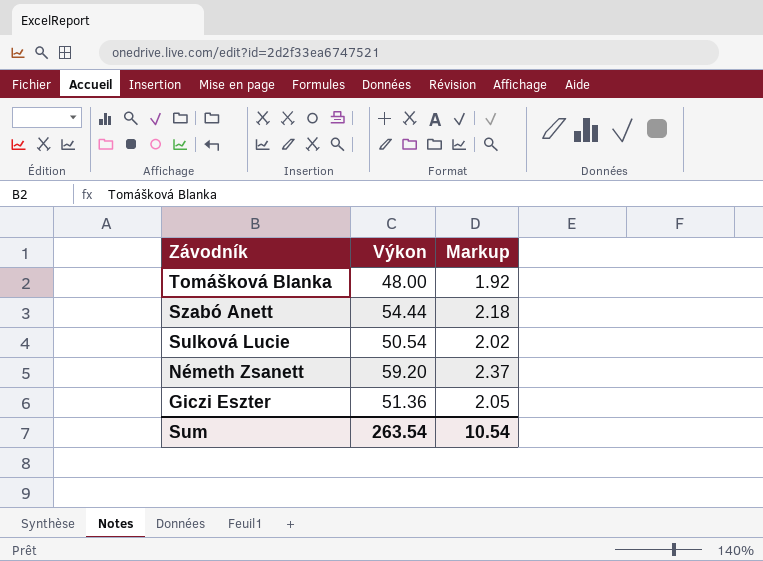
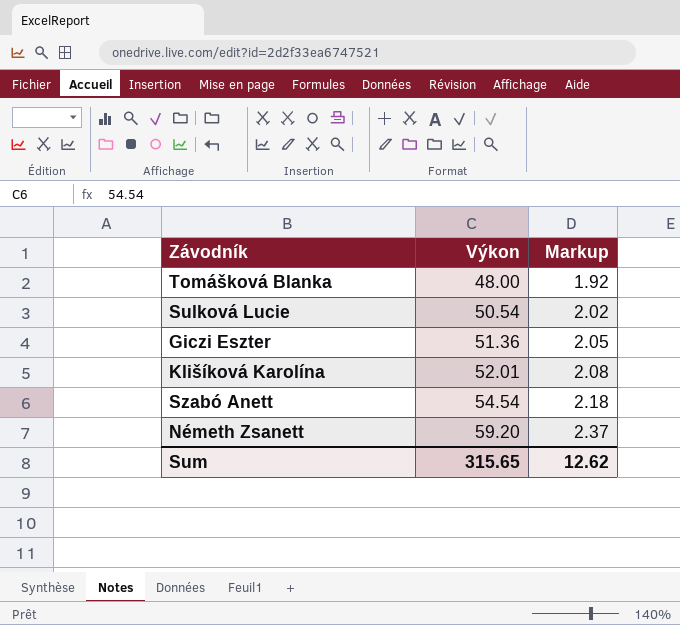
row order: Závodník descending -> Výkon ascending
row Klišíková Karolína: none -> 52.01 | 2.08
Szabó Anett | Výkon: 54.44 -> 54.54
Sum | Výkon: 263.54 -> 315.65
Sum | Markup: 10.54 -> 12.62

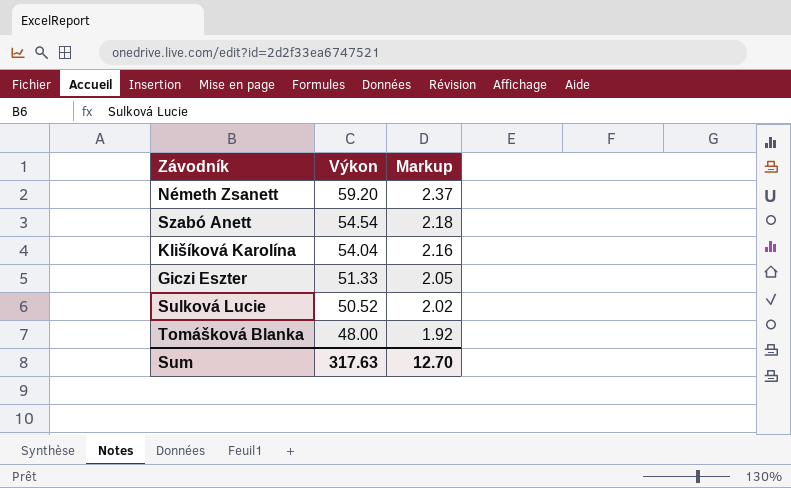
row order: Výkon ascending -> Výkon descending
Klišíková Karolína | Výkon: 52.01 -> 54.04
Klišíková Karolína | Markup: 2.08 -> 2.16
Giczi Eszter | Výkon: 51.36 -> 51.33
Sulková Lucie | Výkon: 50.54 -> 50.52
Sum | Výkon: 315.65 -> 317.63
Sum | Markup: 12.62 -> 12.70

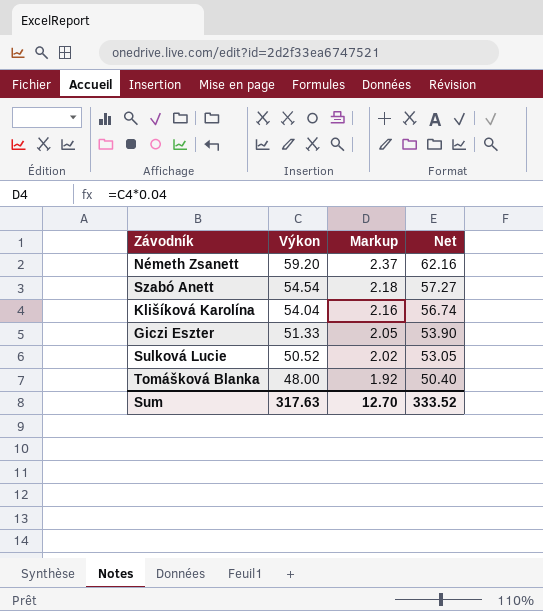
column Net | formula: none -> [Výkon] * 1.05

